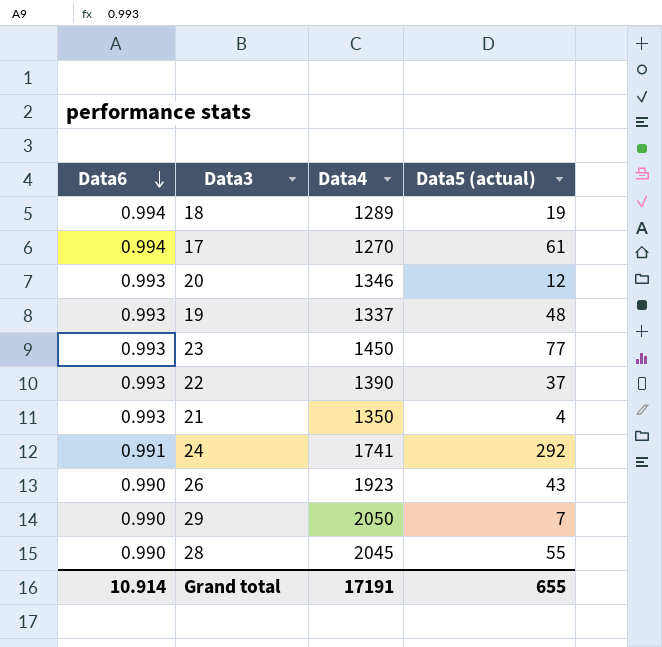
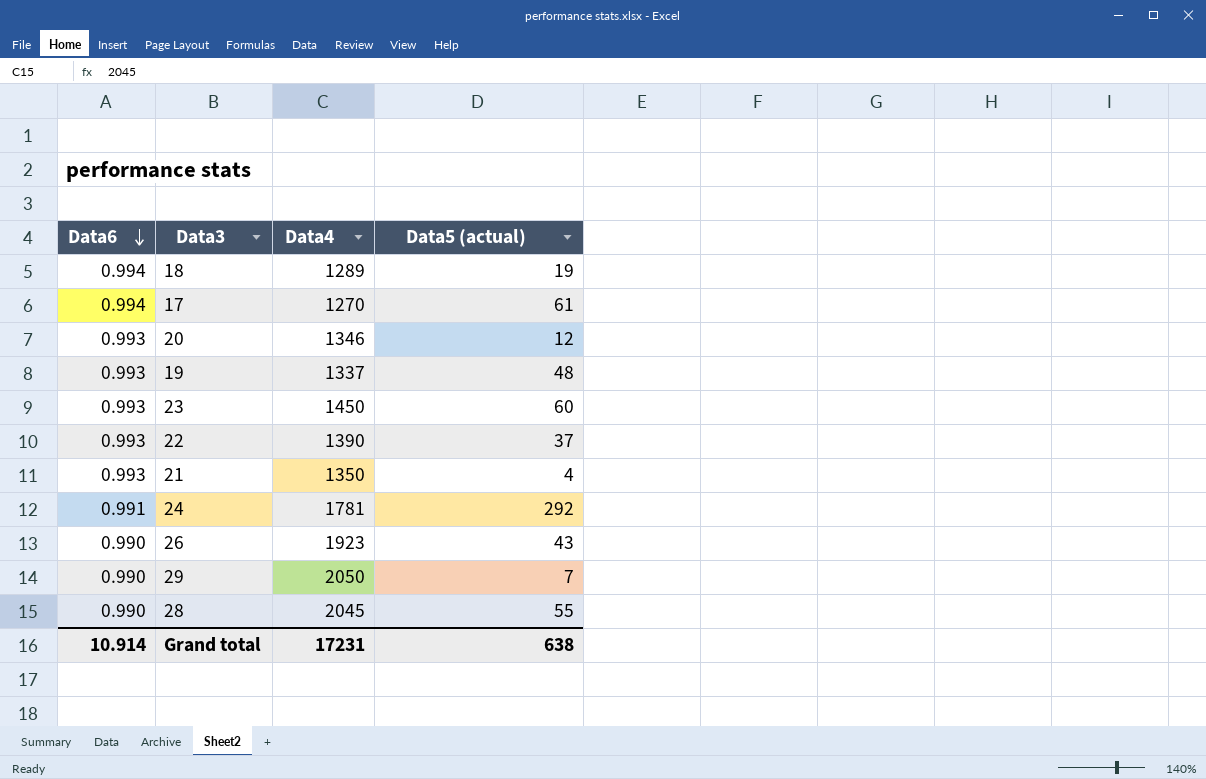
23 | Data5 (actual): 77 -> 60
24 | Data4: 1741 -> 1781
Grand total | Data4: 17191 -> 17231
Grand total | Data5 (actual): 655 -> 638

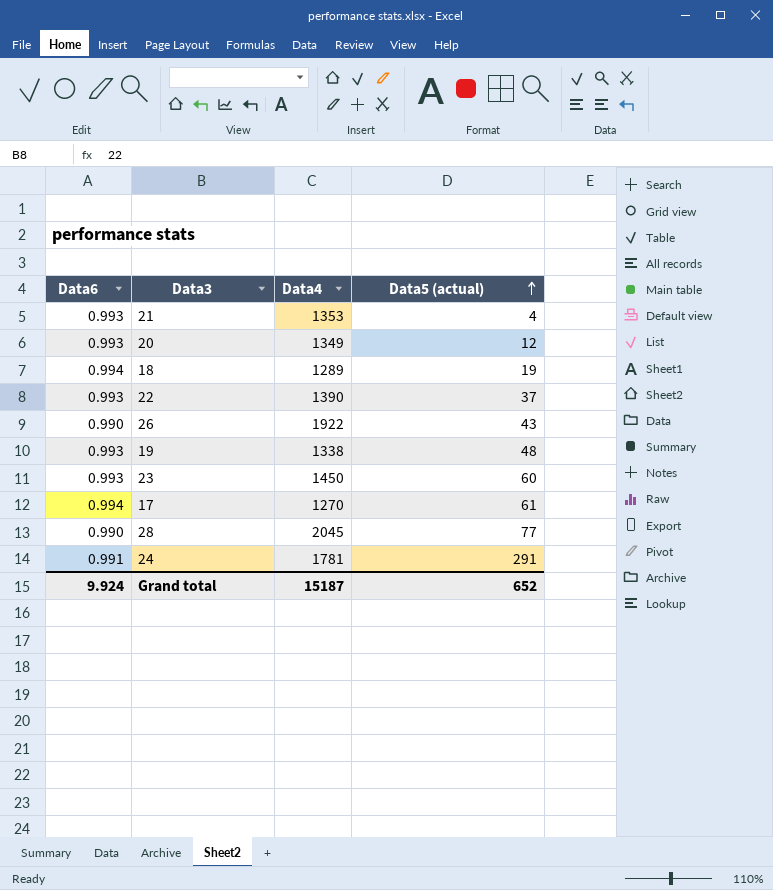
row order: Data6 descending -> Data5 (actual) ascending
row 29: 0.990 | 2050 | 7 -> none
21 | Data4: 1350 -> 1353
20 | Data4: 1346 -> 1349
26 | Data4: 1923 -> 1922
19 | Data4: 1337 -> 1338
28 | Data5 (actual): 55 -> 77
24 | Data5 (actual): 292 -> 291
Grand total | Data6: 10.914 -> 9.924
Grand total | Data4: 17231 -> 15187
Grand total | Data5 (actual): 638 -> 652

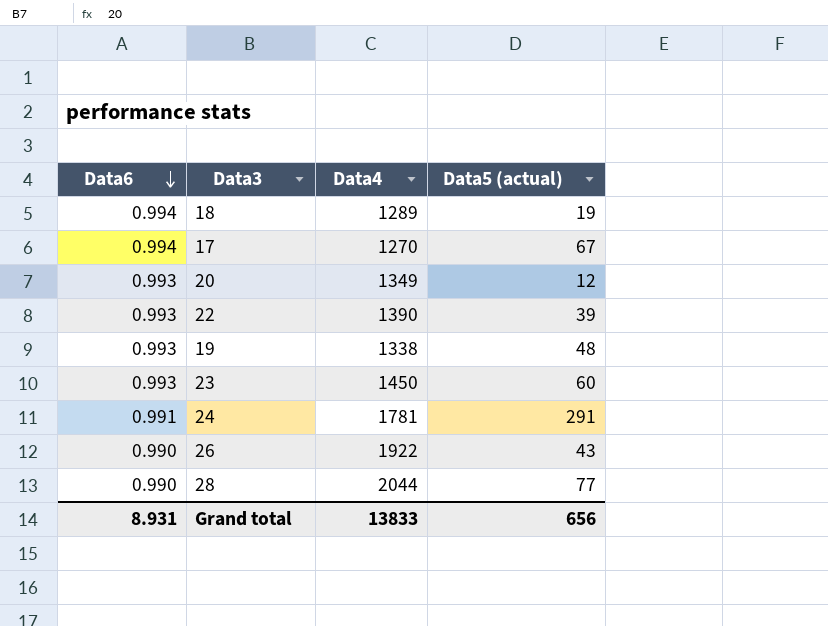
row order: Data5 (actual) ascending -> Data6 descending
row 21: 0.993 | 1353 | 4 -> none
17 | Data5 (actual): 61 -> 67
22 | Data5 (actual): 37 -> 39
28 | Data4: 2045 -> 2044
Grand total | Data6: 9.924 -> 8.931
Grand total | Data4: 15187 -> 13833
Grand total | Data5 (actual): 652 -> 656

